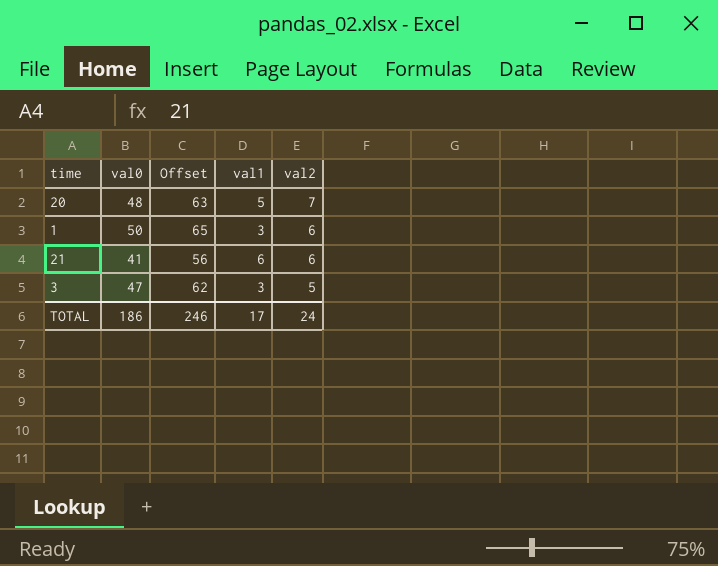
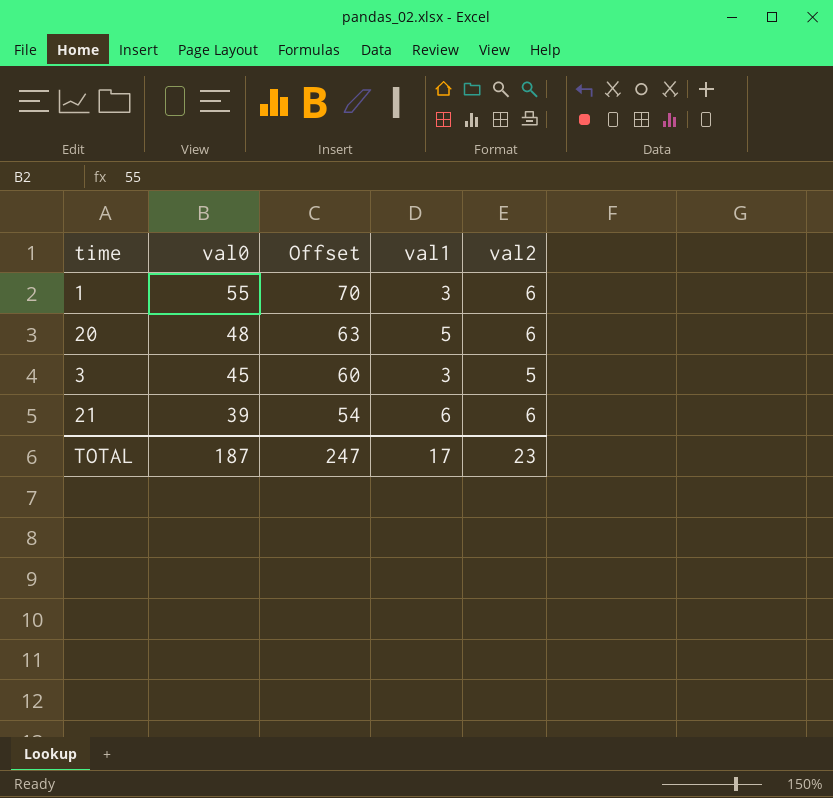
row order: val2 descending -> val0 descending
1 | val0: 50 -> 55
1 | Offset: 65 -> 70
20 | val2: 7 -> 6
3 | val0: 47 -> 45
3 | Offset: 62 -> 60
21 | val0: 41 -> 39
21 | Offset: 56 -> 54
TOTAL | val0: 186 -> 187
TOTAL | Offset: 246 -> 247
TOTAL | val2: 24 -> 23

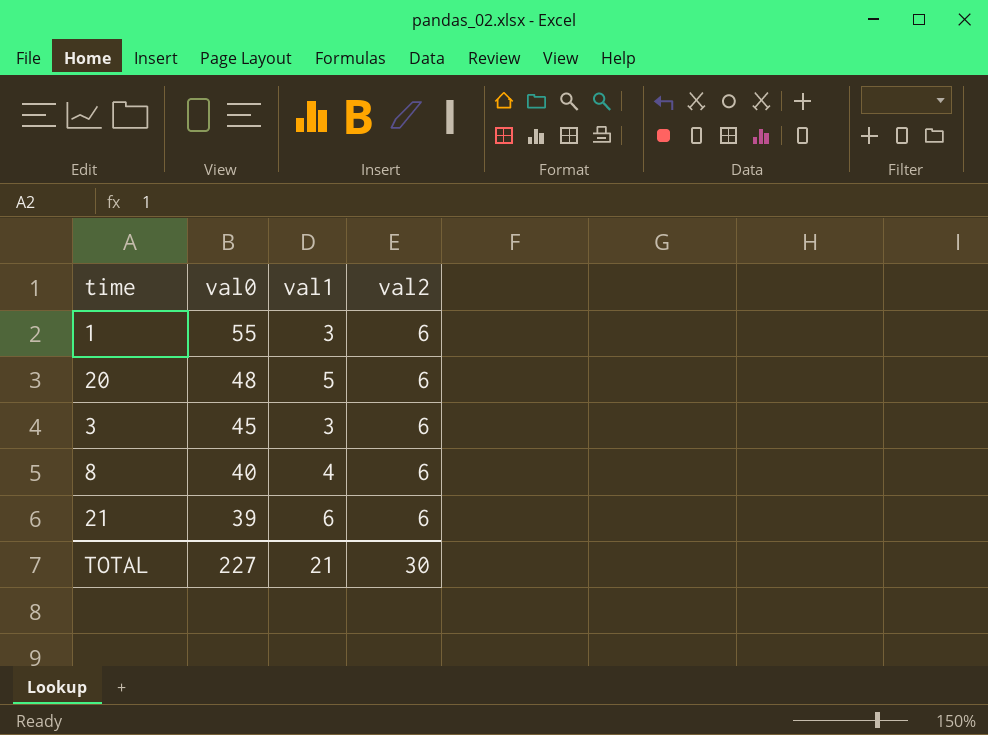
column Offset | formula: [val0] + 15 -> none
3 | val2: 5 -> 6
row 8: none -> 40 | 4 | 6
TOTAL | val0: 187 -> 227
TOTAL | val1: 17 -> 21
TOTAL | val2: 23 -> 30

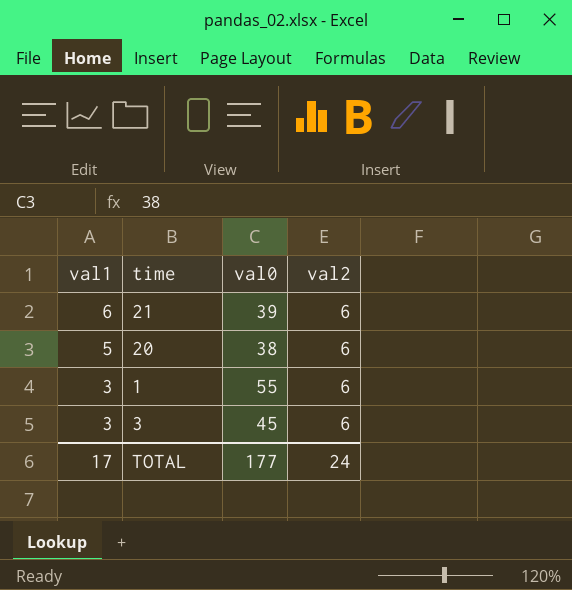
row order: val0 descending -> val1 descending
column val1 | position: 3 -> 1
row 8: 40 | 4 | 6 -> none
20 | val0: 48 -> 38
TOTAL | val1: 21 -> 17
TOTAL | val0: 227 -> 177
TOTAL | val2: 30 -> 24

